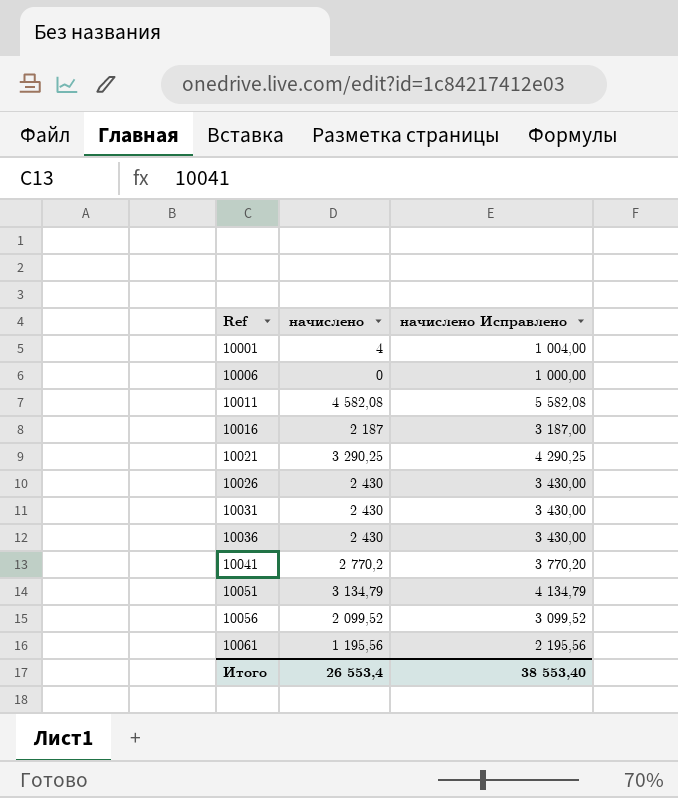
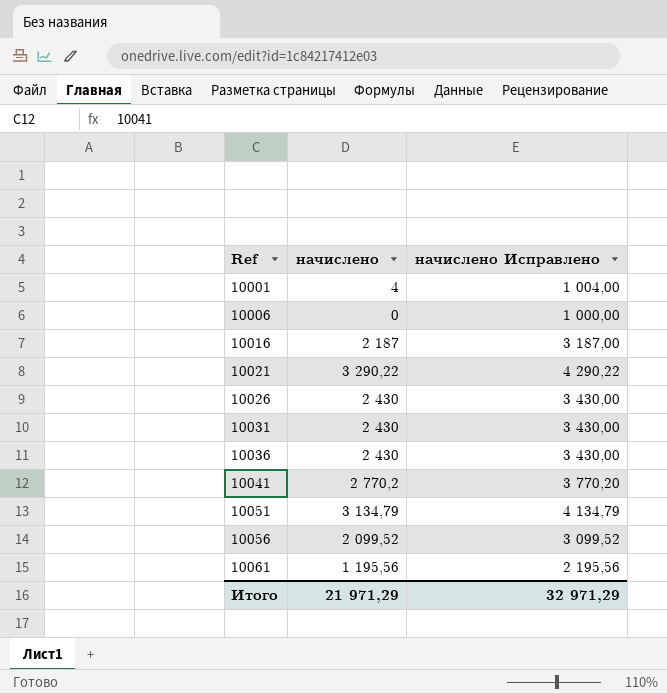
row 10011: 4 582,08 | 5 582,08 -> none
10021 | начислено: 3 290,25 -> 3 290,22
10021 | начислено Исправлено: 4 290,25 -> 4 290,22
Итого | начислено: 26 553,4 -> 21 971,29
Итого | начислено Исправлено: 38 553,40 -> 32 971,29

